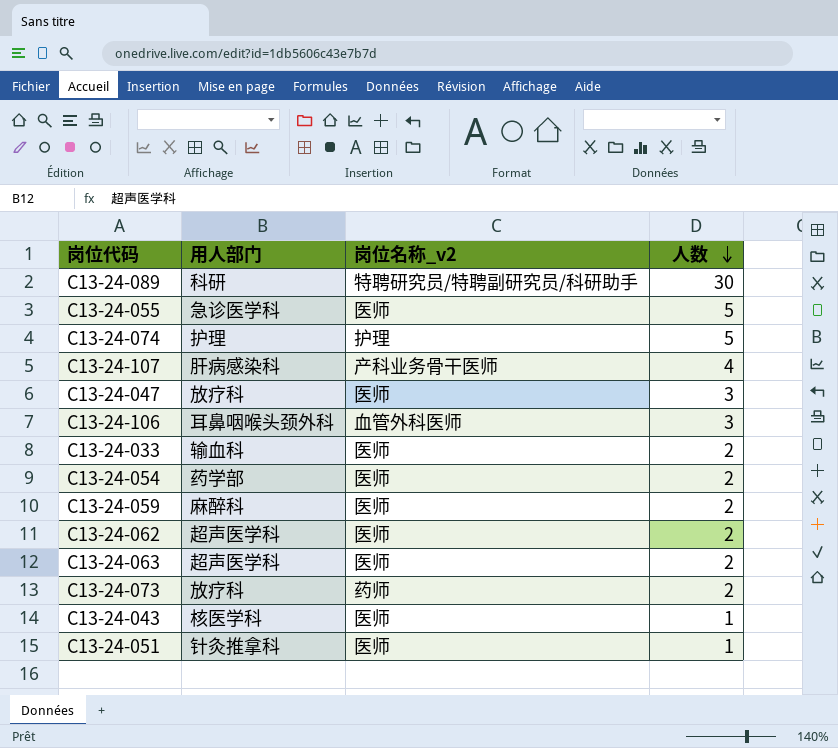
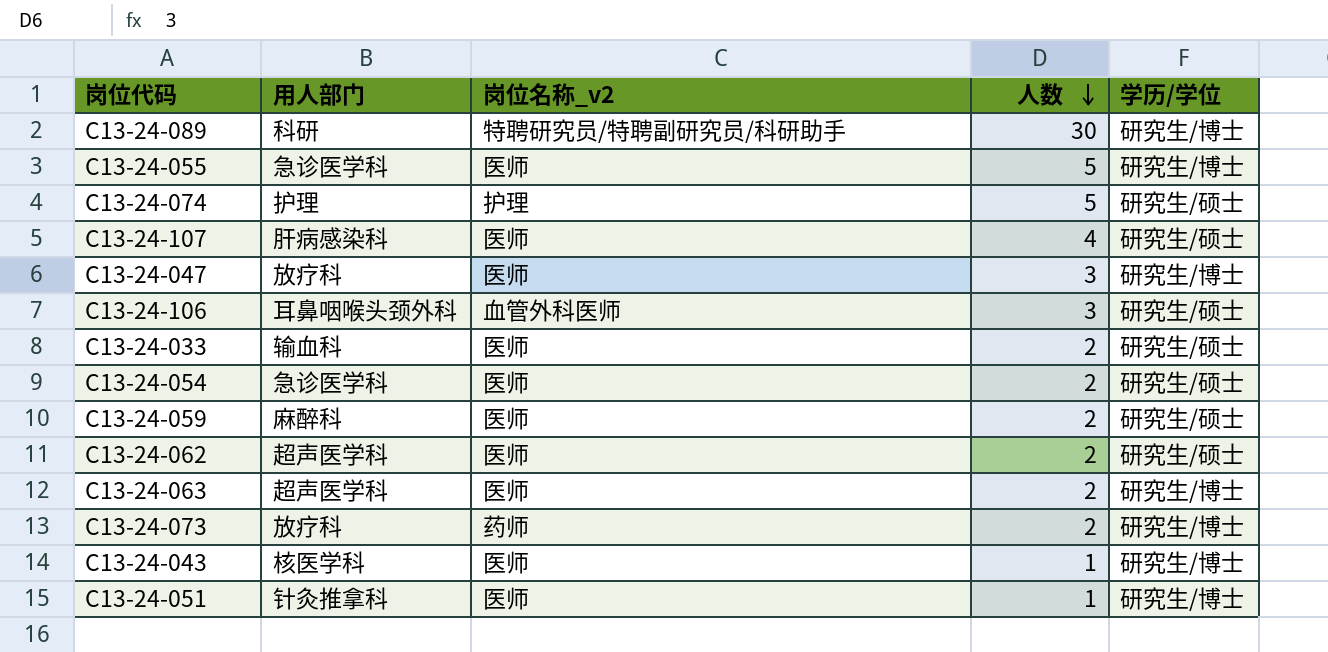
column 学历/学位 | position: none -> 5
C13-24-107 | 岗位名称_v2: 产科业务骨干医师 -> 医师
C13-24-054 | 用人部门: 药学部 -> 急诊医学科

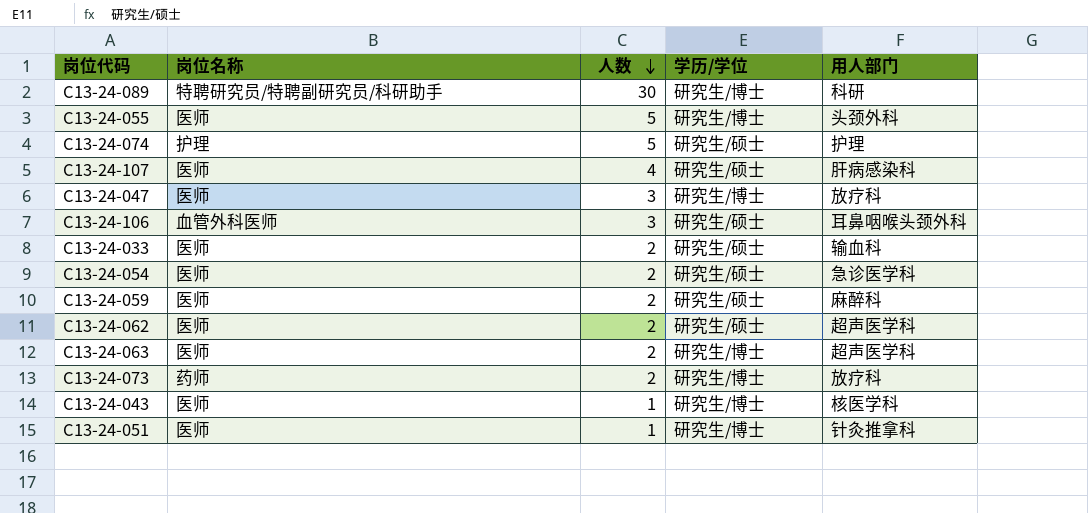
column name: 岗位名称_v2 -> 岗位名称
column 用人部门 | position: 2 -> 5
C13-24-055 | 用人部门: 急诊医学科 -> 头颈外科

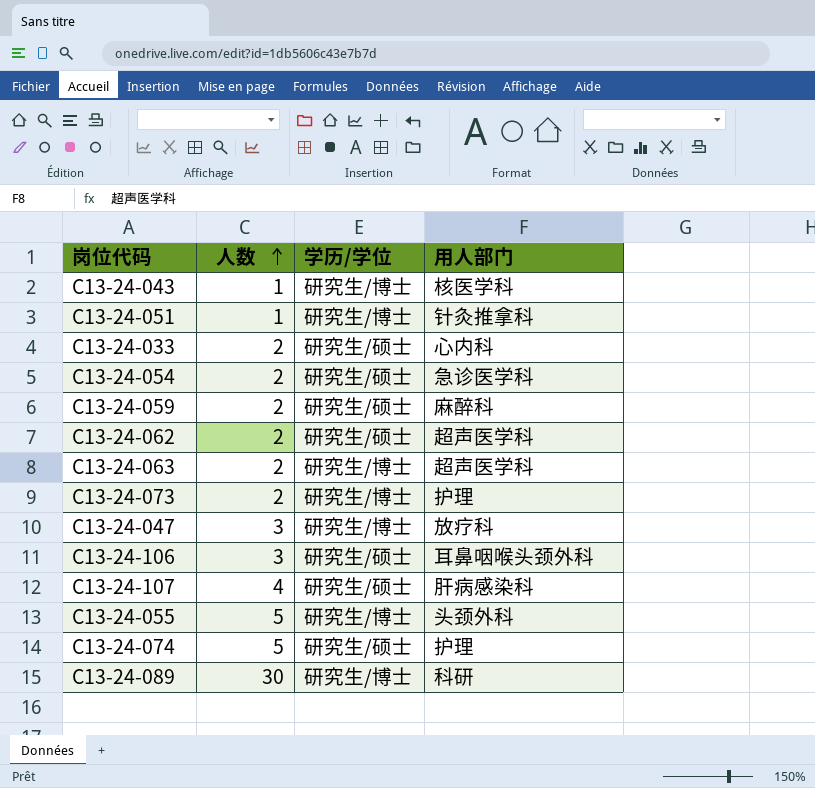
row order: 人数 descending -> 人数 ascending
column 岗位名称 | position: 2 -> none
C13-24-033 | 用人部门: 输血科 -> 心内科
C13-24-073 | 用人部门: 放疗科 -> 护理

